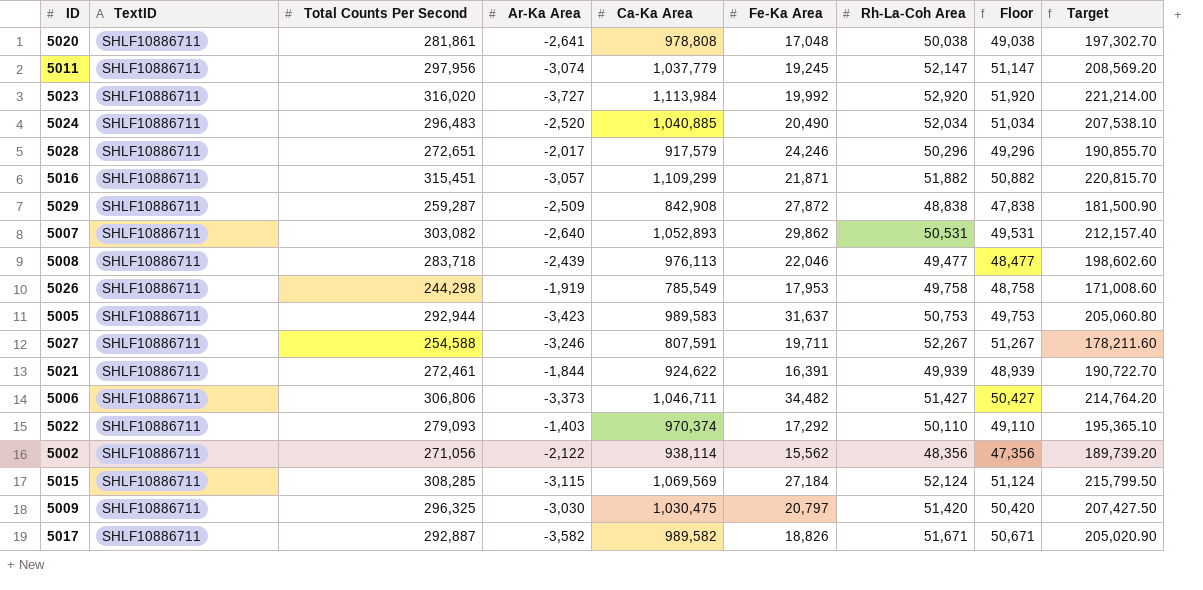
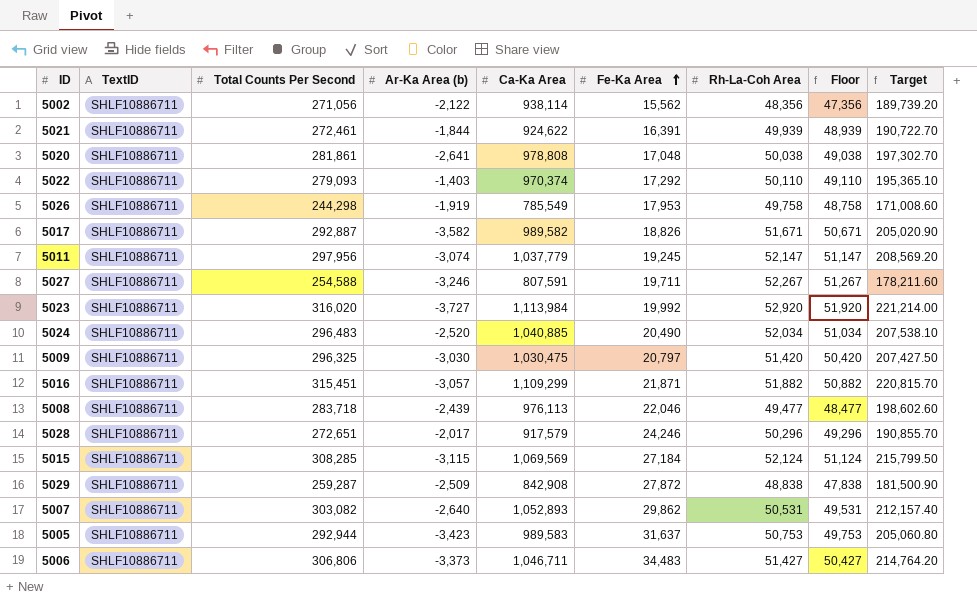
row order: none -> Fe-Ka Area ascending
column name: Ar-Ka Area -> Ar-Ka Area (b)
5006 | Fe-Ka Area: 34,482 -> 34,483

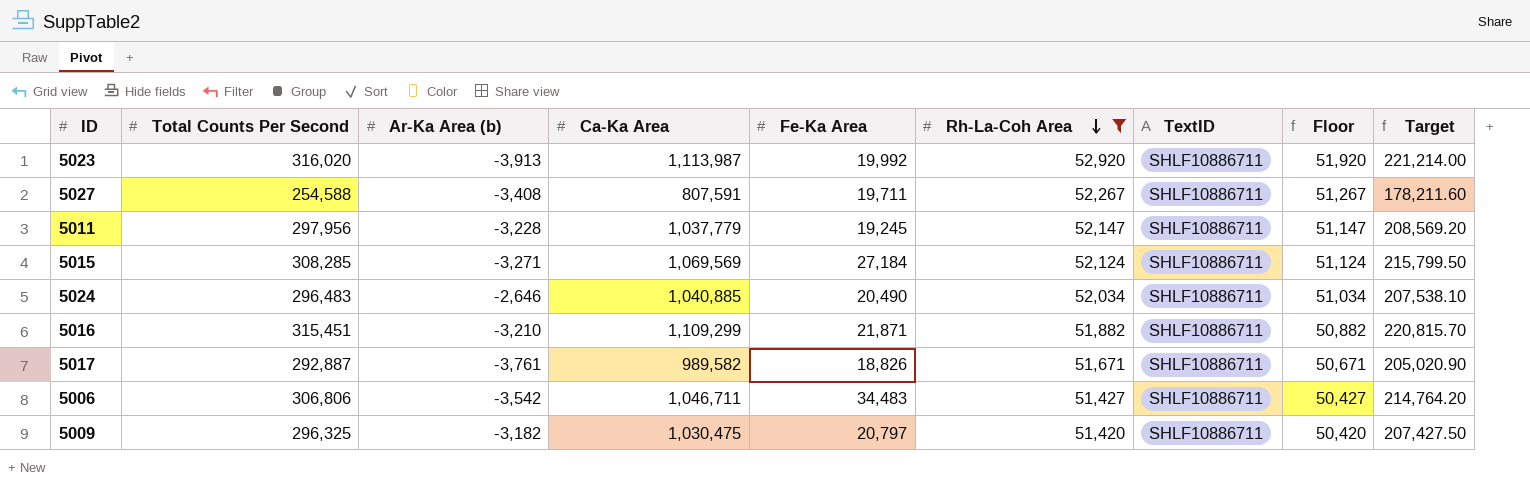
filter: none -> Rh-La-Coh Area >= 51,420
row order: Fe-Ka Area ascending -> Rh-La-Coh Area descending
column TextID | position: 2 -> 7
5023 | Ar-Ka Area (b): -3,727 -> -3,913
5023 | Ca-Ka Area: 1,113,984 -> 1,113,987
5027 | Ar-Ka Area (b): -3,246 -> -3,408
5011 | Ar-Ka Area (b): -3,074 -> -3,228
5015 | Ar-Ka Area (b): -3,115 -> -3,271
5024 | Ar-Ka Area (b): -2,520 -> -2,646
5016 | Ar-Ka Area (b): -3,057 -> -3,210
5017 | Ar-Ka Area (b): -3,582 -> -3,761
5006 | Ar-Ka Area (b): -3,373 -> -3,542
5009 | Ar-Ka Area (b): -3,030 -> -3,182

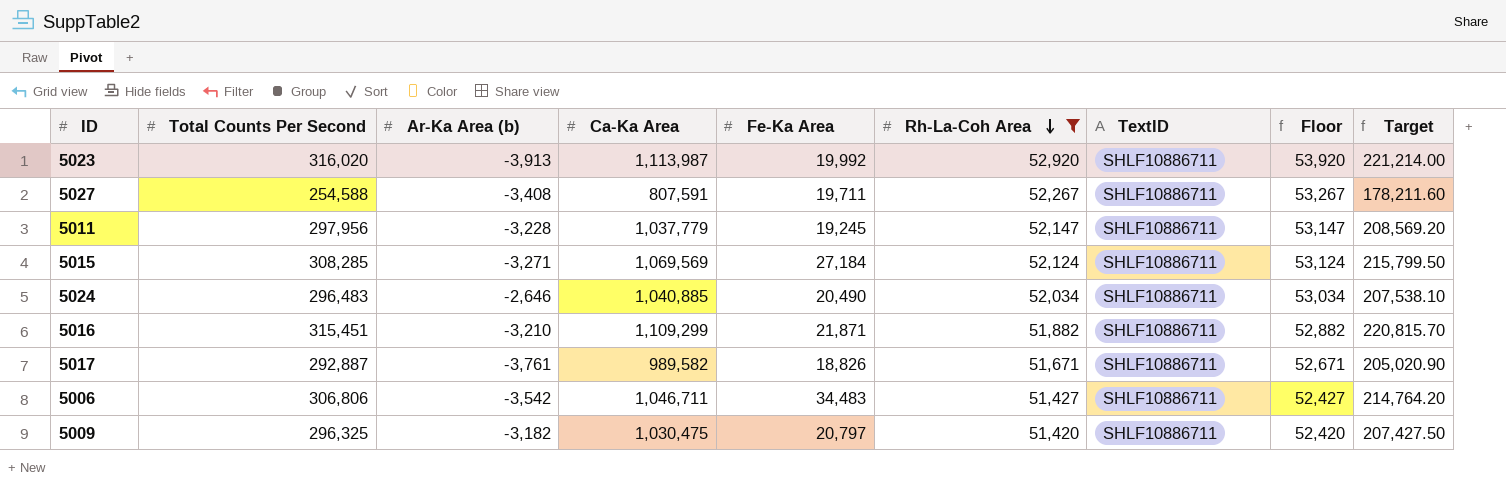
column Floor | formula: [Rh-La-Coh Area] - 1000 -> [Rh-La-Coh Area] + 1000

